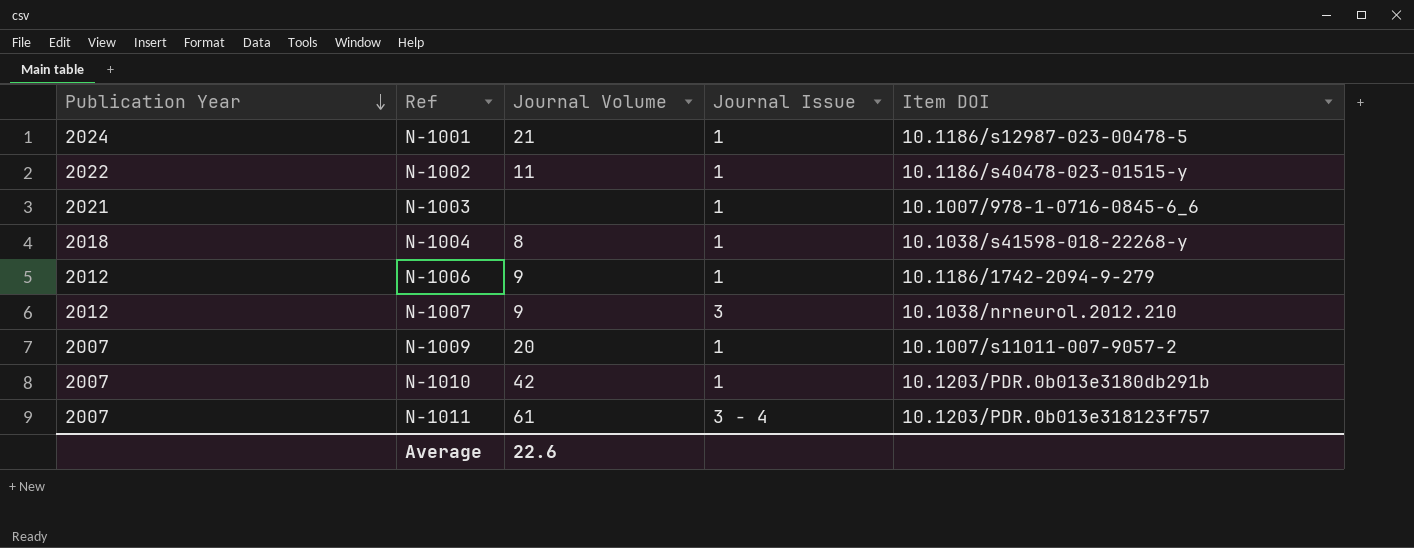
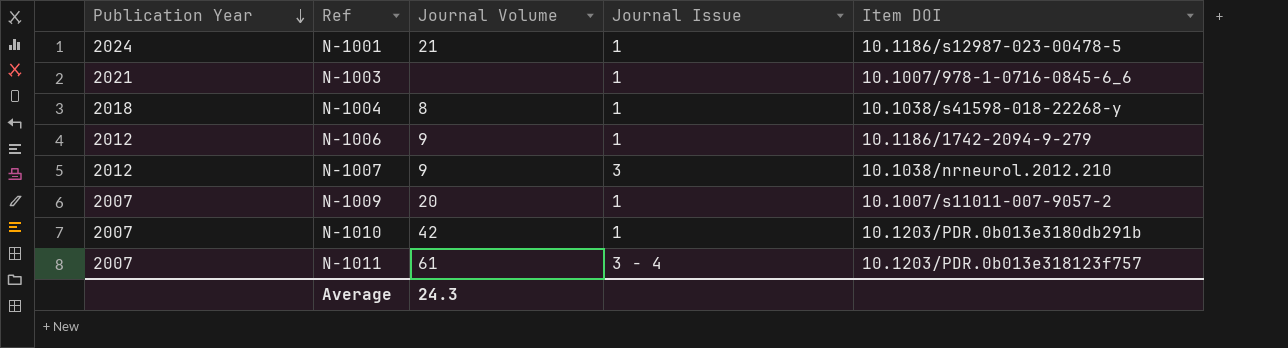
row N-1002: 2022 | 11 | 1 | 10.1186/s40478-023-01515-y -> none
Average | Journal Volume: 22.6 -> 24.3

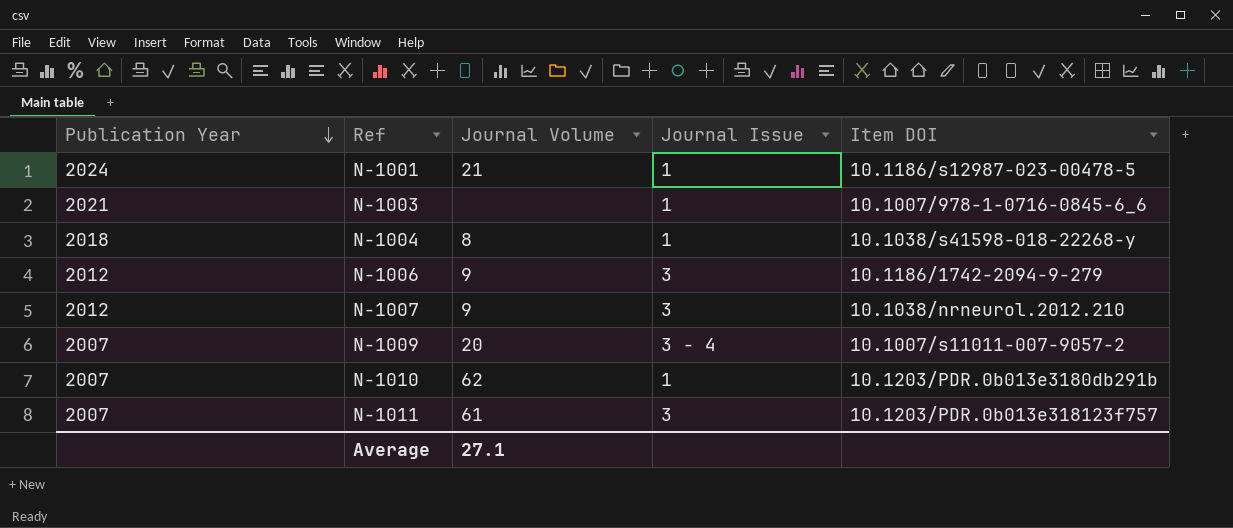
N-1006 | Journal Issue: 1 -> 3
N-1009 | Journal Issue: 1 -> 3 - 4
N-1010 | Journal Volume: 42 -> 62
N-1011 | Journal Issue: 3 - 4 -> 3
Average | Journal Volume: 24.3 -> 27.1

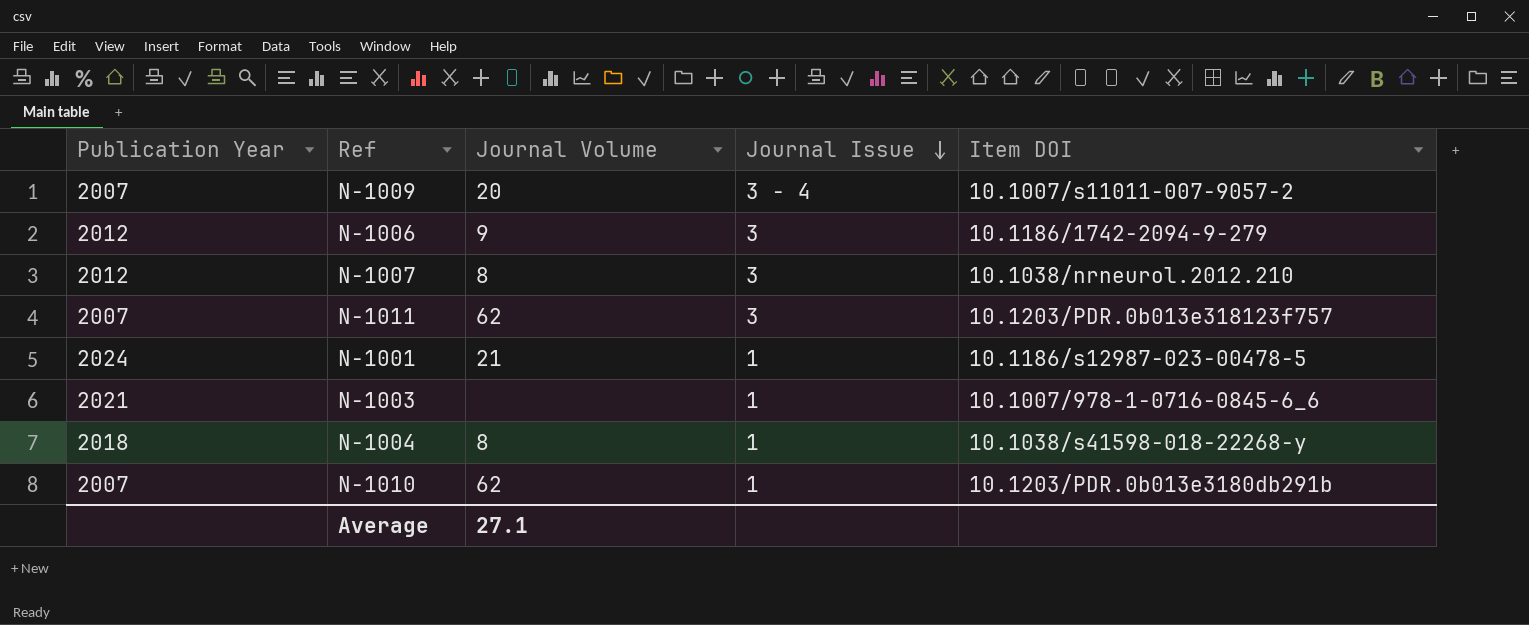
row order: Publication Year descending -> Journal Issue descending
N-1007 | Journal Volume: 9 -> 8
N-1011 | Journal Volume: 61 -> 62

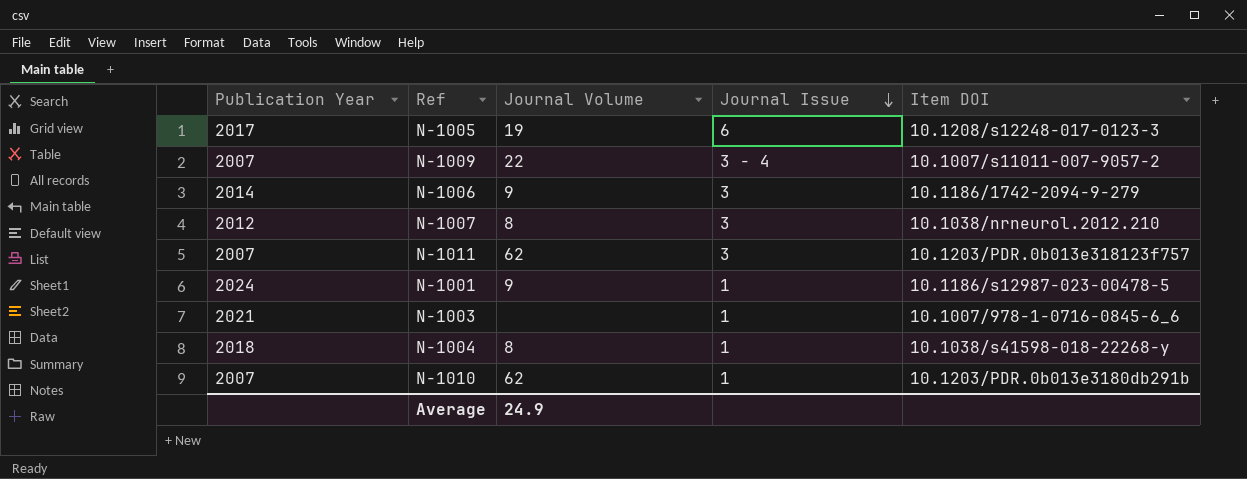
row N-1005: none -> 2017 | 19 | 6 | 10.1208/s12248-017-0123-3
N-1009 | Journal Volume: 20 -> 22
N-1006 | Publication Year: 2012 -> 2014
N-1001 | Journal Volume: 21 -> 9
Average | Journal Volume: 27.1 -> 24.9

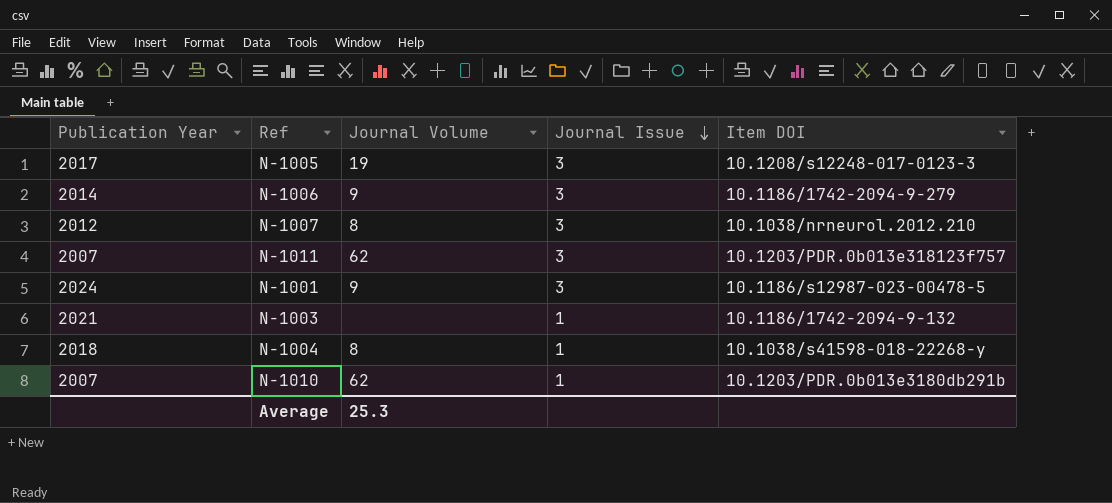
row N-1009: 2007 | 22 | 3 - 4 | 10.1007/s11011-007-9057-2 -> none
N-1005 | Journal Issue: 6 -> 3
N-1001 | Journal Issue: 1 -> 3
N-1003 | Item DOI: 10.1007/978-1-0716-0845-6_6 -> 10.1186/1742-2094-9-132
Average | Journal Volume: 24.9 -> 25.3

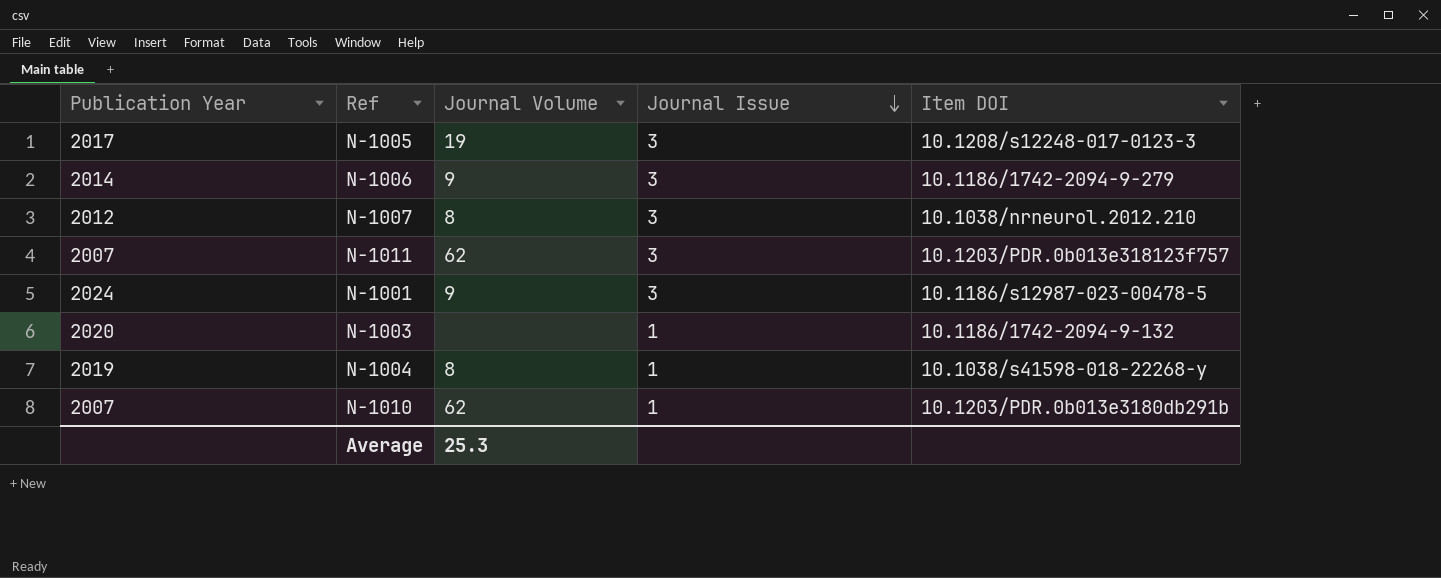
N-1003 | Publication Year: 2021 -> 2020
N-1004 | Publication Year: 2018 -> 2019

